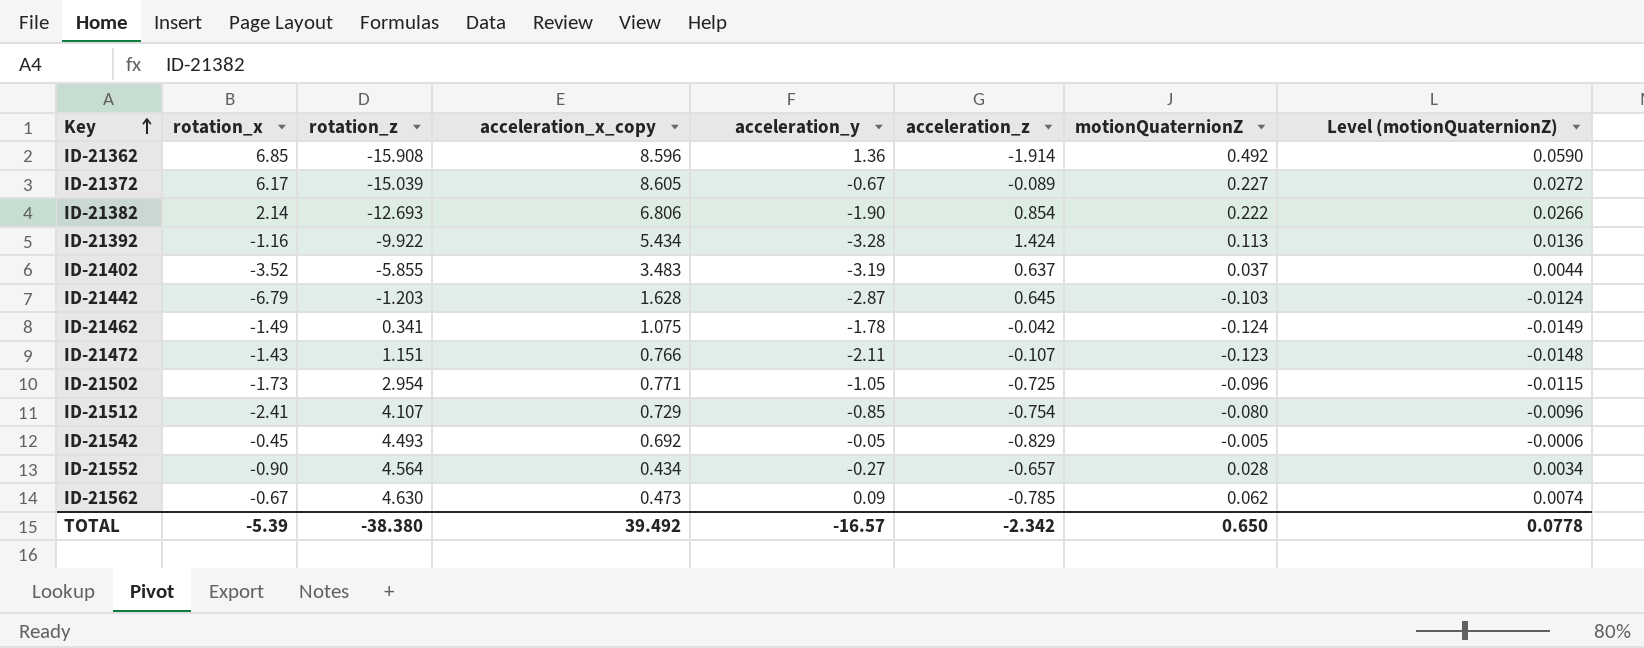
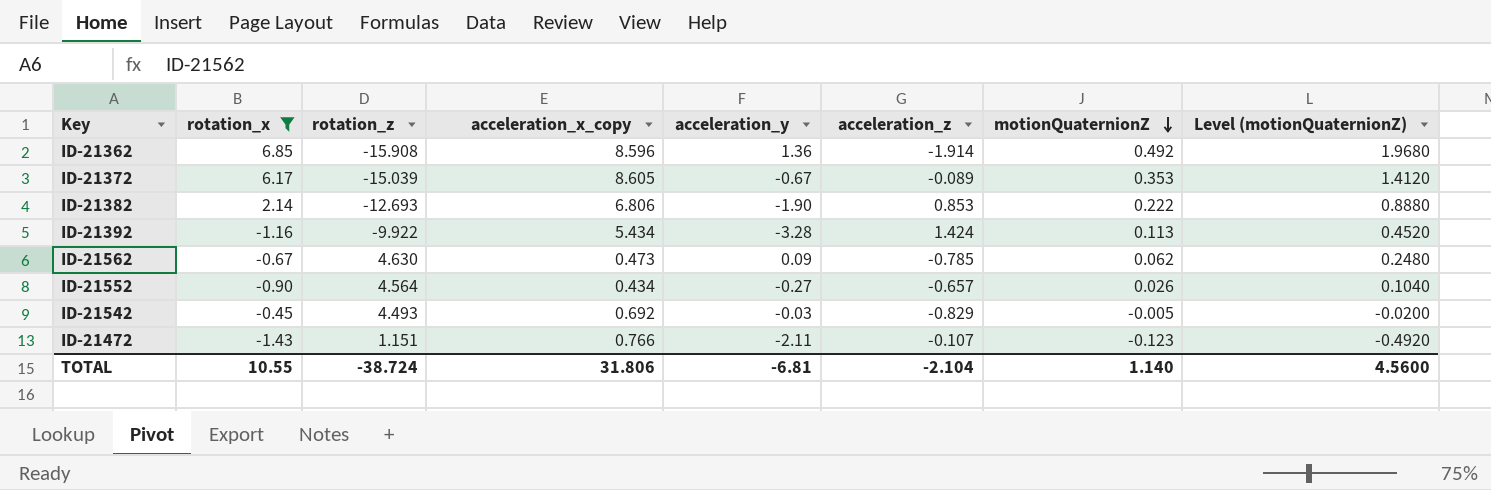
filter: none -> rotation_x >= -1.43
row order: Key ascending -> motionQuaternionZ descending
column Level (motionQuaternionZ) | formula: [motionQuaternionZ] * 0.12 -> [motionQuaternionZ] * 4
ID-21372 | motionQuaternionZ: 0.227 -> 0.353
ID-21382 | acceleration_z: 0.854 -> 0.853
ID-21552 | motionQuaternionZ: 0.028 -> 0.026
ID-21542 | acceleration_y: -0.05 -> -0.03
TOTAL | rotation_x: -5.39 -> 10.55
TOTAL | rotation_z: -38.380 -> -38.724
TOTAL | acceleration_x_copy: 39.492 -> 31.806
TOTAL | acceleration_y: -16.57 -> -6.81
TOTAL | acceleration_z: -2.342 -> -2.104
TOTAL | motionQuaternionZ: 0.650 -> 1.140
TOTAL | Level (motionQuaternionZ): 0.0778 -> 4.5600

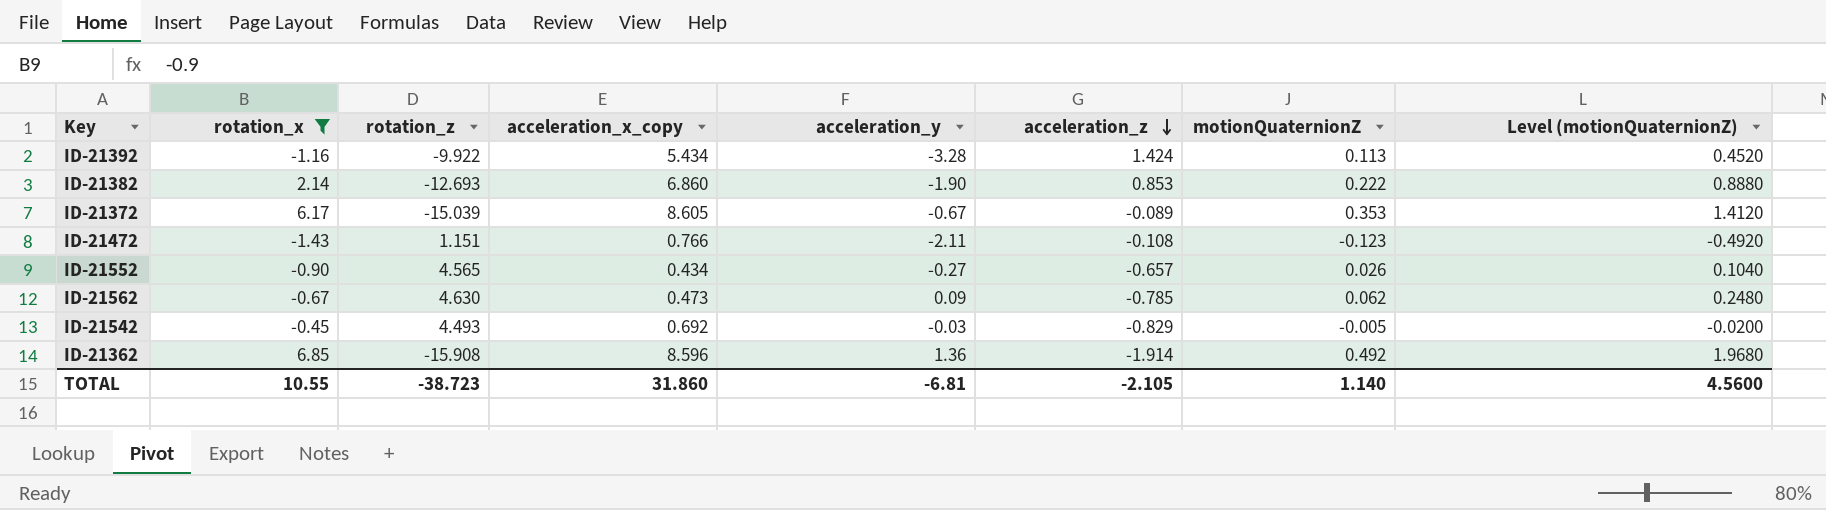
row order: motionQuaternionZ descending -> acceleration_z descending
ID-21382 | acceleration_x_copy: 6.806 -> 6.860
ID-21472 | acceleration_z: -0.107 -> -0.108
ID-21552 | rotation_z: 4.564 -> 4.565
TOTAL | rotation_z: -38.724 -> -38.723
TOTAL | acceleration_x_copy: 31.806 -> 31.860
TOTAL | acceleration_z: -2.104 -> -2.105

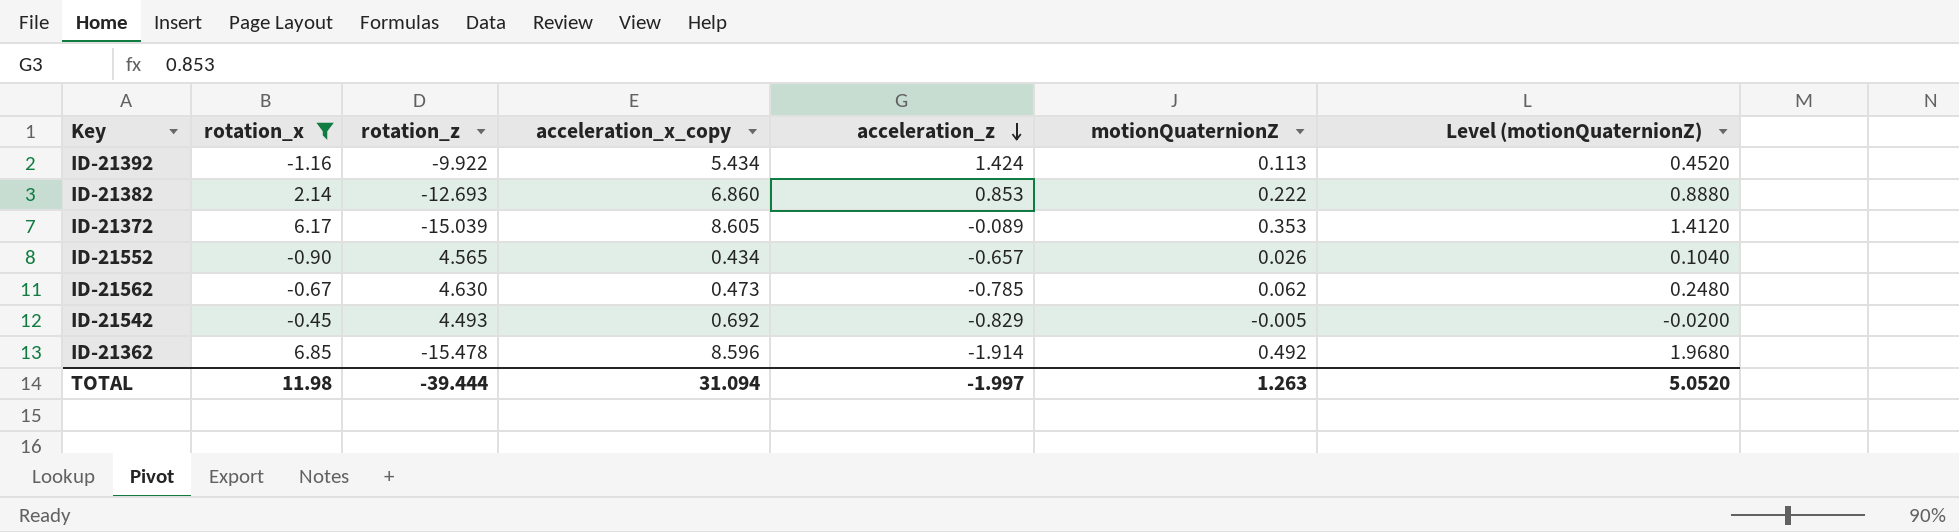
column acceleration_y | position: 5 -> none
row ID-21472: -1.43 | 1.151 | 0.766 | -2.11 | -0.108 | -0.123 | -0.4920 -> none
ID-21362 | rotation_z: -15.908 -> -15.478
TOTAL | rotation_x: 10.55 -> 11.98
TOTAL | rotation_z: -38.723 -> -39.444
TOTAL | acceleration_x_copy: 31.860 -> 31.094
TOTAL | acceleration_z: -2.105 -> -1.997
TOTAL | motionQuaternionZ: 1.140 -> 1.263
TOTAL | Level (motionQuaternionZ): 4.5600 -> 5.0520

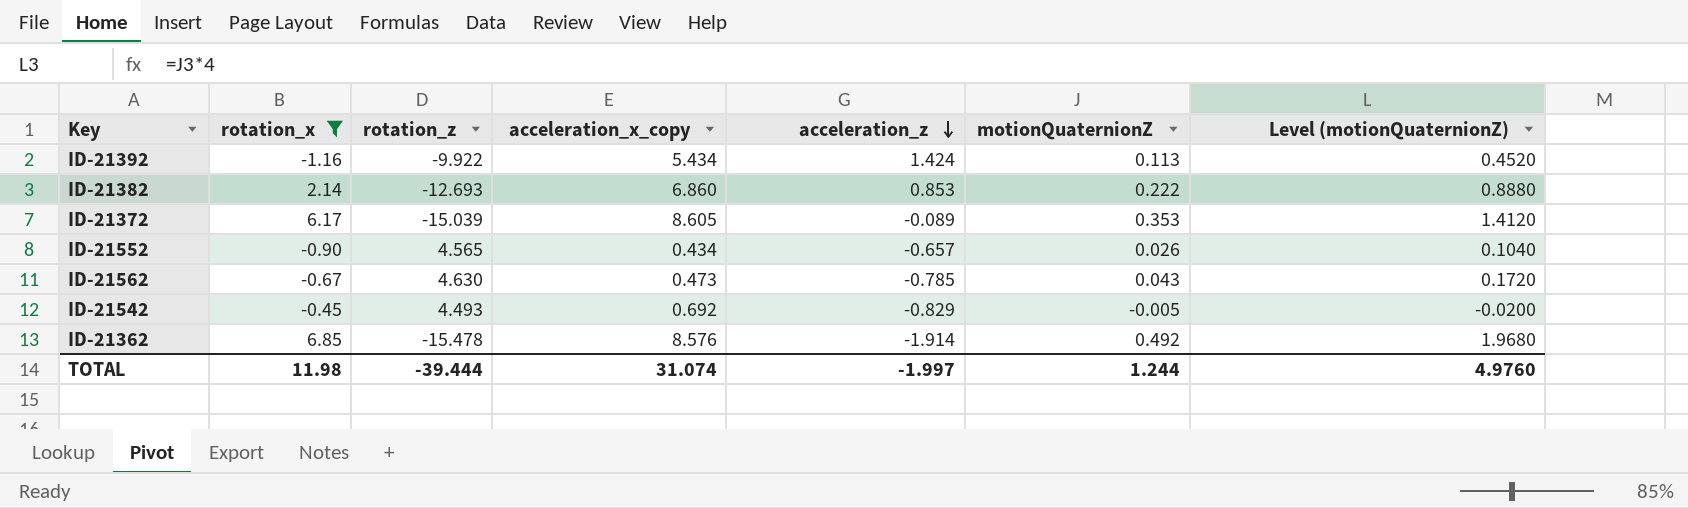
ID-21562 | motionQuaternionZ: 0.062 -> 0.043
ID-21562 | Level (motionQuaternionZ): 0.2480 -> 0.1720
ID-21362 | acceleration_x_copy: 8.596 -> 8.576
TOTAL | acceleration_x_copy: 31.094 -> 31.074
TOTAL | motionQuaternionZ: 1.263 -> 1.244
TOTAL | Level (motionQuaternionZ): 5.0520 -> 4.9760

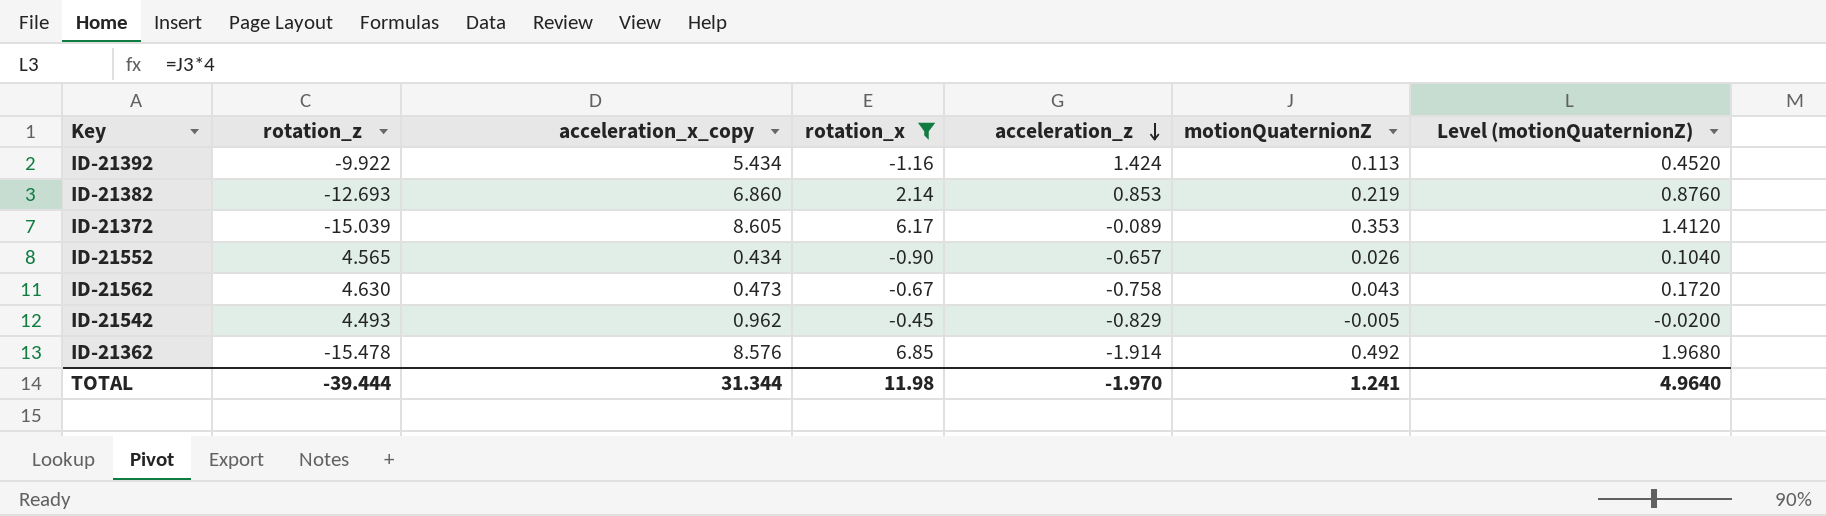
column rotation_x | position: 2 -> 4
ID-21382 | motionQuaternionZ: 0.222 -> 0.219
ID-21382 | Level (motionQuaternionZ): 0.8880 -> 0.8760
ID-21562 | acceleration_z: -0.785 -> -0.758
ID-21542 | acceleration_x_copy: 0.692 -> 0.962
TOTAL | acceleration_x_copy: 31.074 -> 31.344
TOTAL | acceleration_z: -1.997 -> -1.970
TOTAL | motionQuaternionZ: 1.244 -> 1.241
TOTAL | Level (motionQuaternionZ): 4.9760 -> 4.9640

